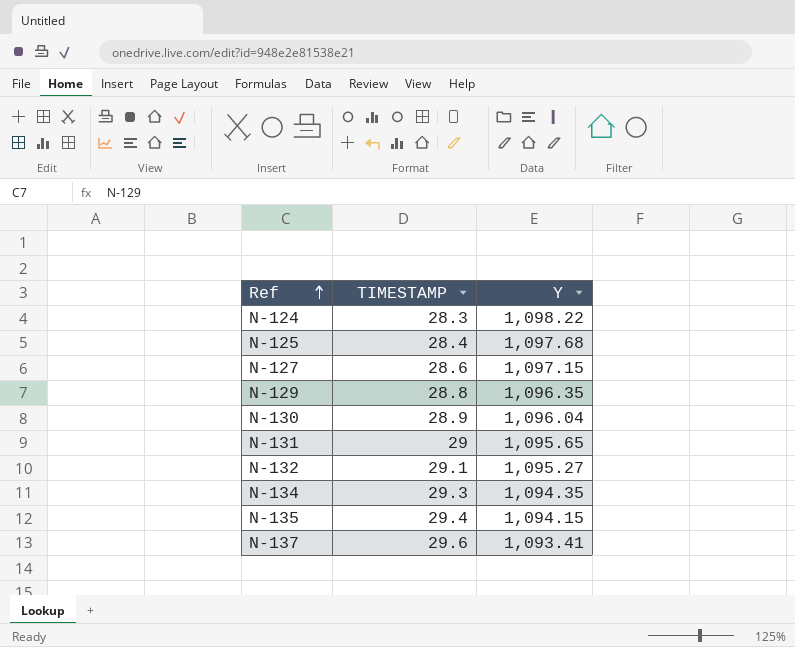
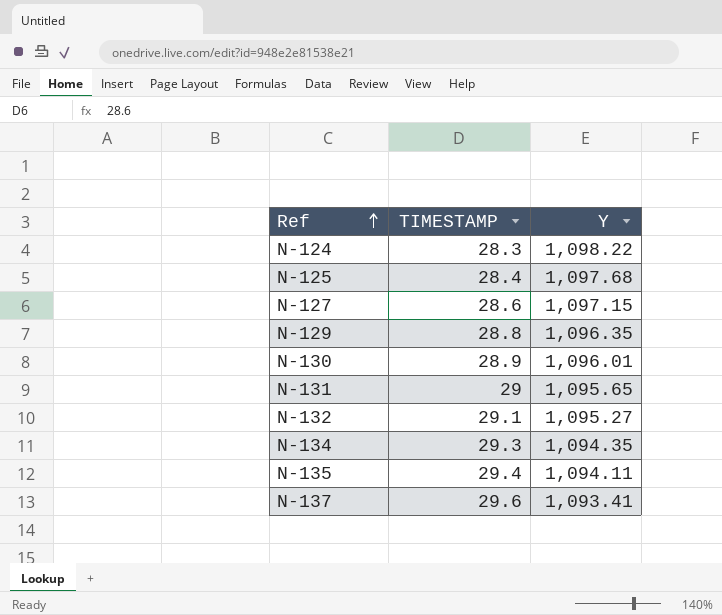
N-130 | Y: 1,096.04 -> 1,096.01
N-135 | Y: 1,094.15 -> 1,094.11

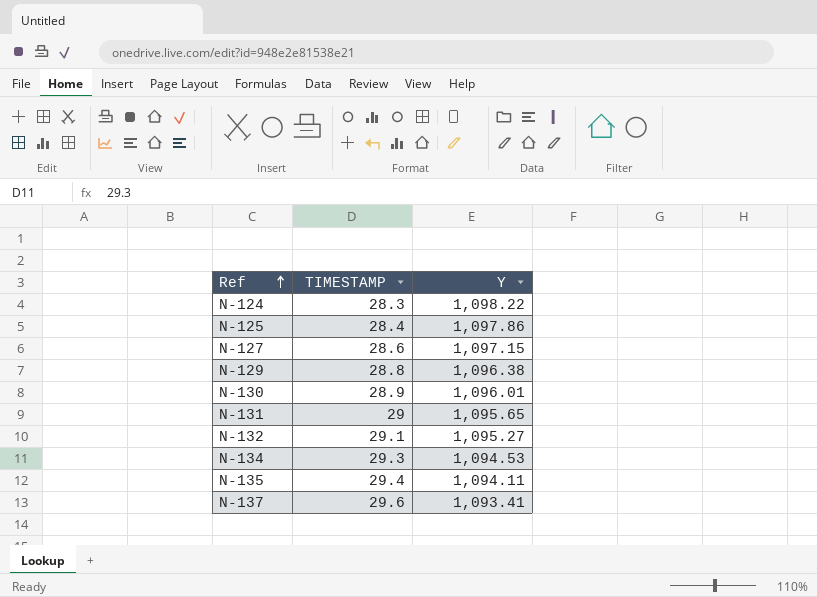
N-125 | Y: 1,097.68 -> 1,097.86
N-129 | Y: 1,096.35 -> 1,096.38
N-134 | Y: 1,094.35 -> 1,094.53

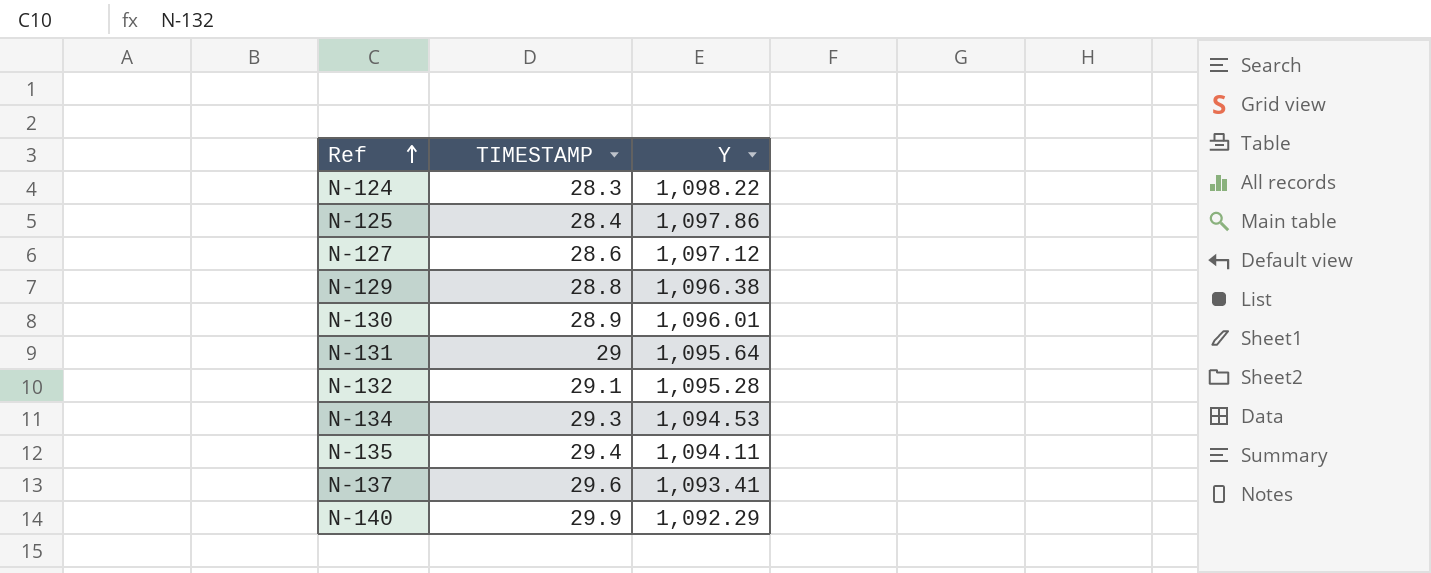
N-127 | Y: 1,097.15 -> 1,097.12
N-131 | Y: 1,095.65 -> 1,095.64
N-132 | Y: 1,095.27 -> 1,095.28
row N-140: none -> 29.9 | 1,092.29

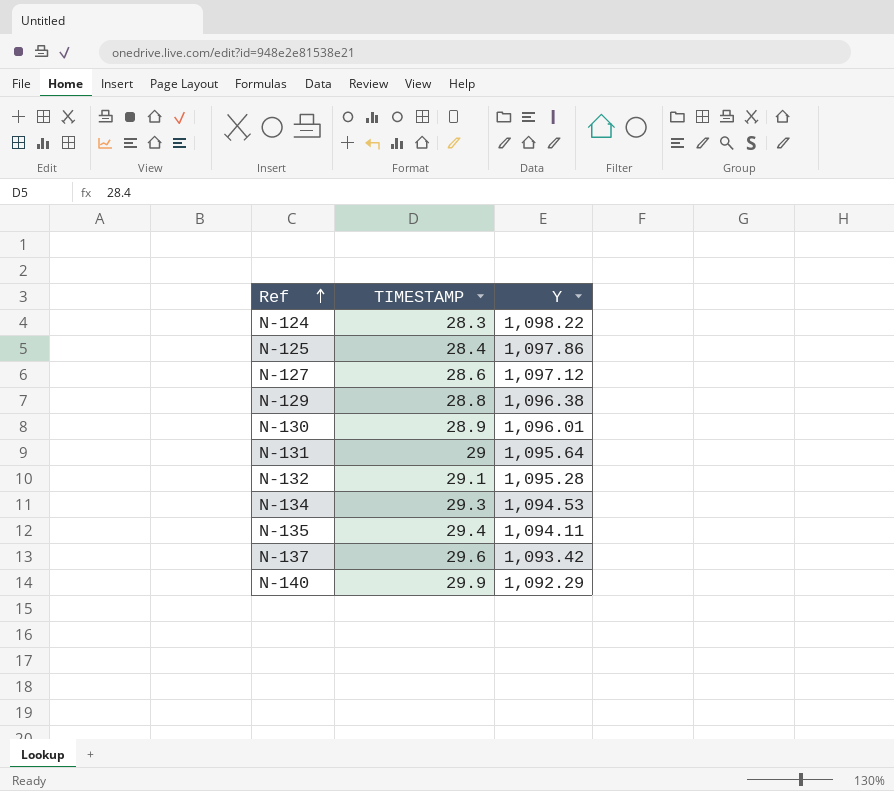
N-137 | Y: 1,093.41 -> 1,093.42

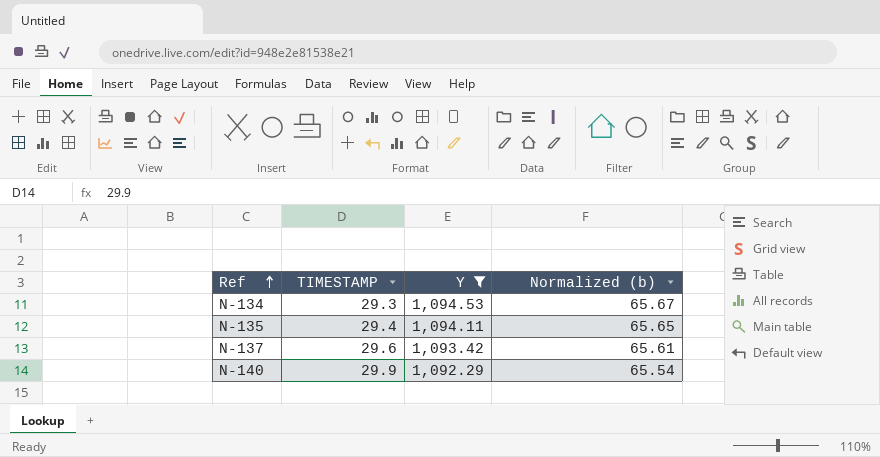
filter: none -> Y <= 1,094.53
column Normalized (b) | formula: none -> [Y] * 0.06

